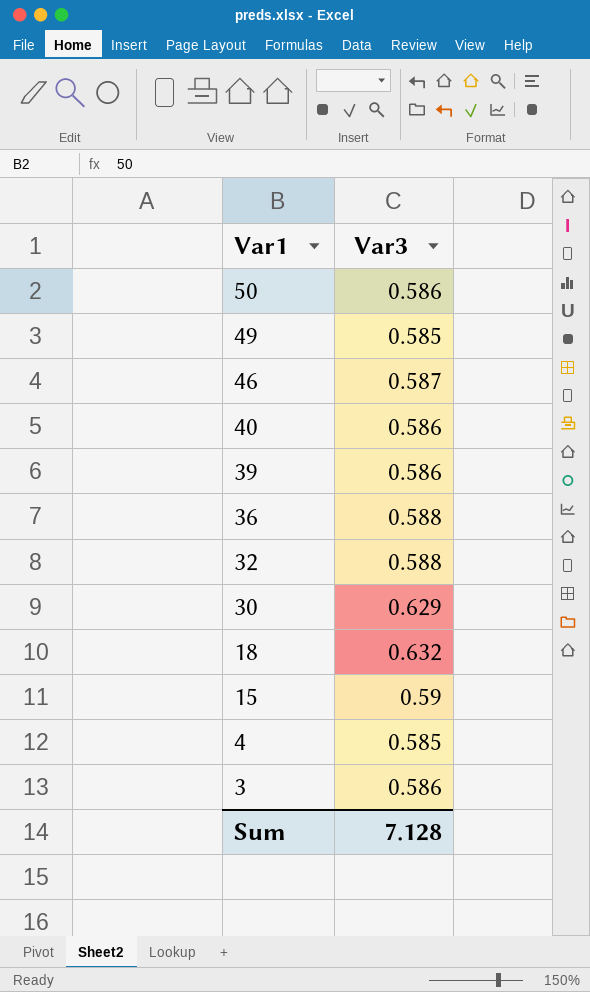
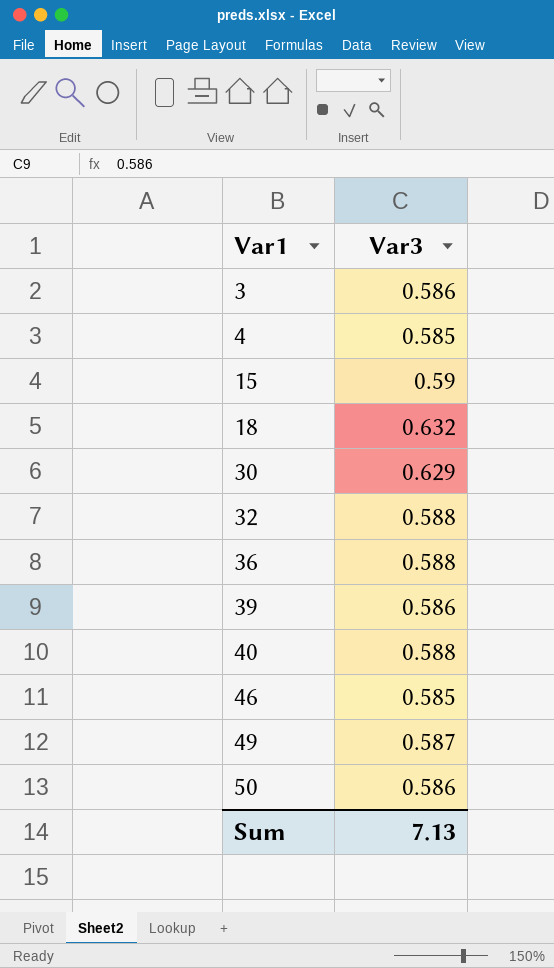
row order: Var1 descending -> Var1 ascending
40 | Var3: 0.586 -> 0.588
46 | Var3: 0.587 -> 0.585
49 | Var3: 0.585 -> 0.587
Sum | Var3: 7.128 -> 7.13

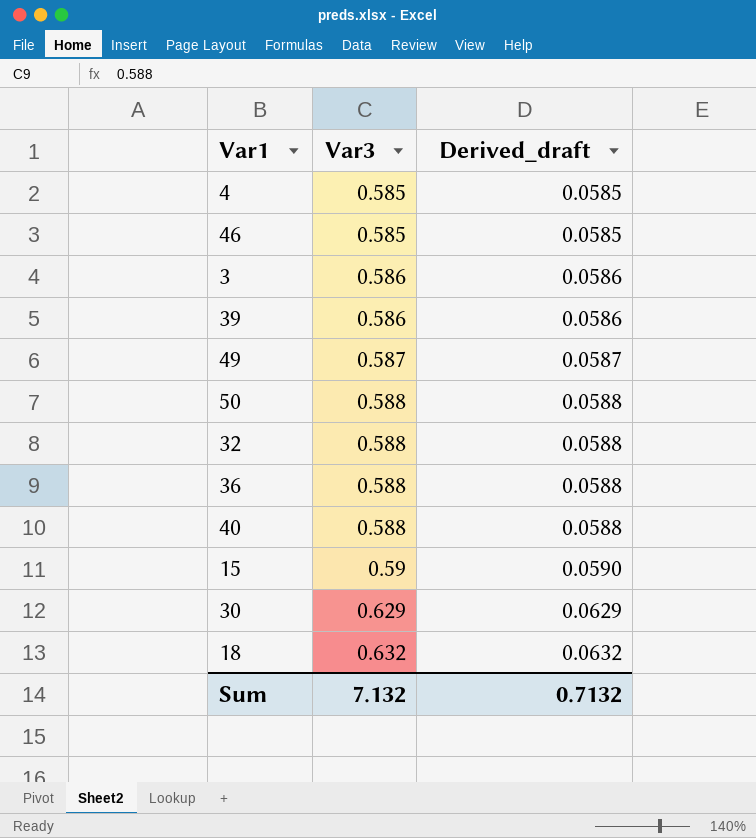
row order: Var1 ascending -> Var3 ascending
column Derived_draft | formula: none -> [Var3] * 0.1
50 | Var3: 0.586 -> 0.588
Sum | Var3: 7.13 -> 7.132

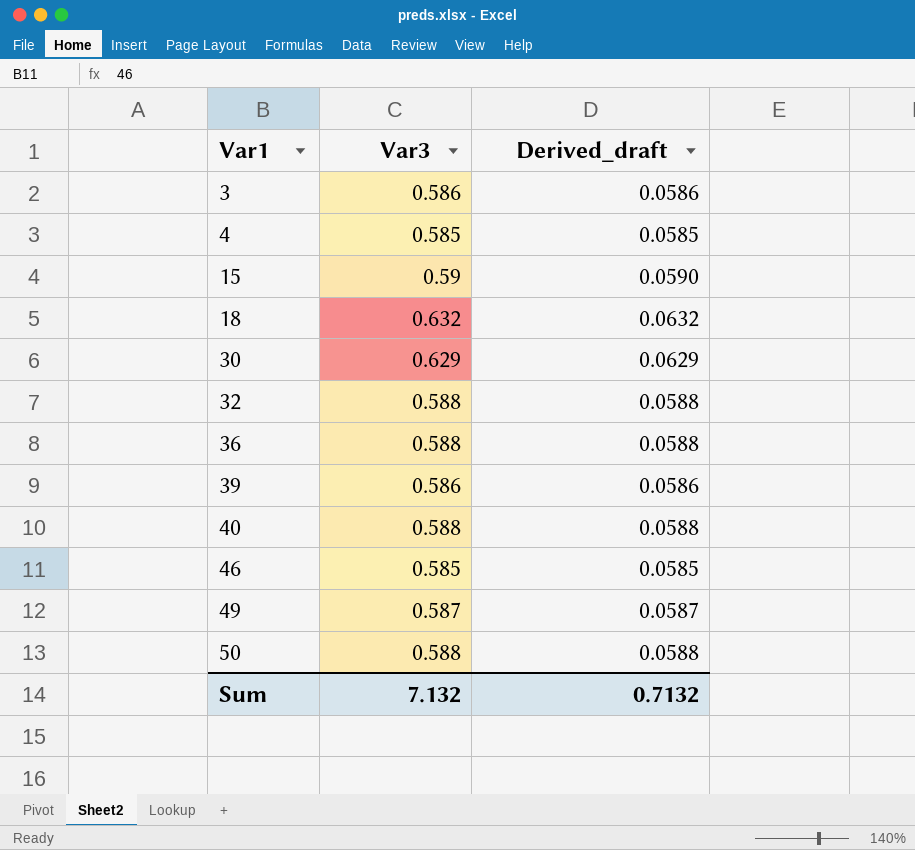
row order: Var3 ascending -> Var1 ascending

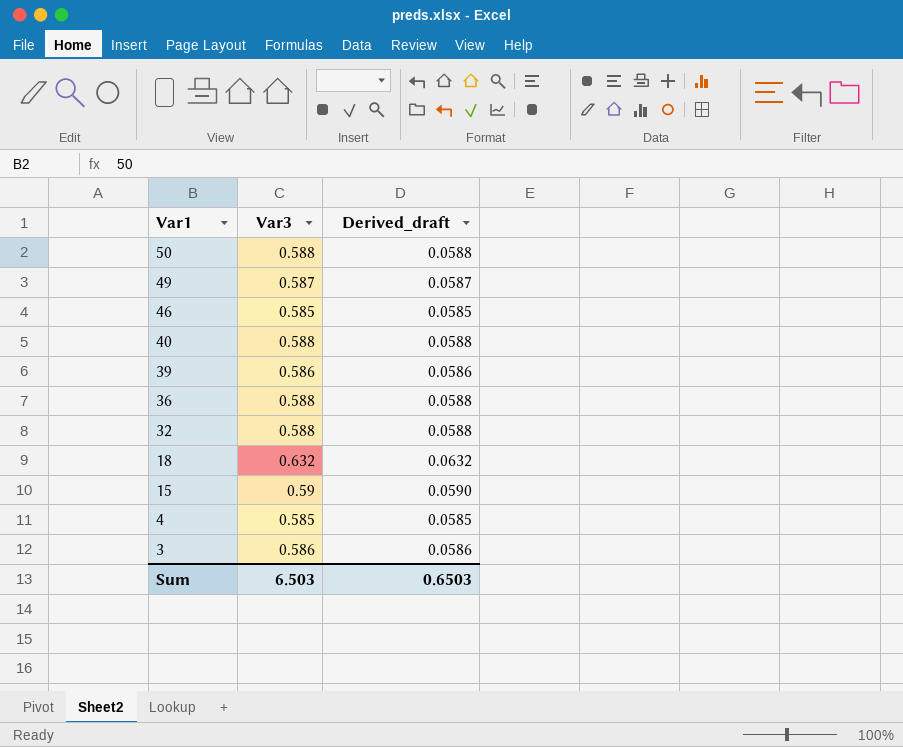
row order: Var1 ascending -> Var1 descending
row 30: 0.629 | 0.0629 -> none
Sum | Var3: 7.132 -> 6.503
Sum | Derived_draft: 0.7132 -> 0.6503

